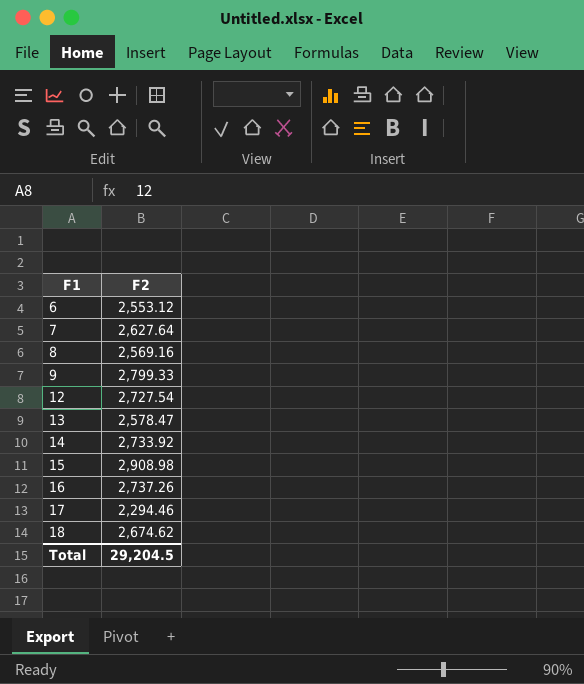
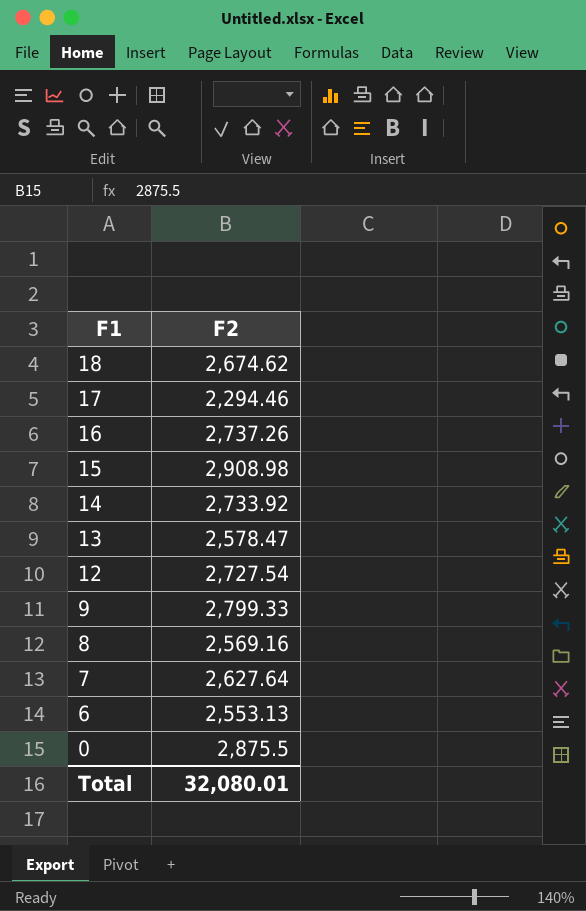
row order: F1 ascending -> F1 descending
6 | F2: 2,553.12 -> 2,553.13
row 0: none -> 2,875.5
Total | F2: 29,204.5 -> 32,080.01

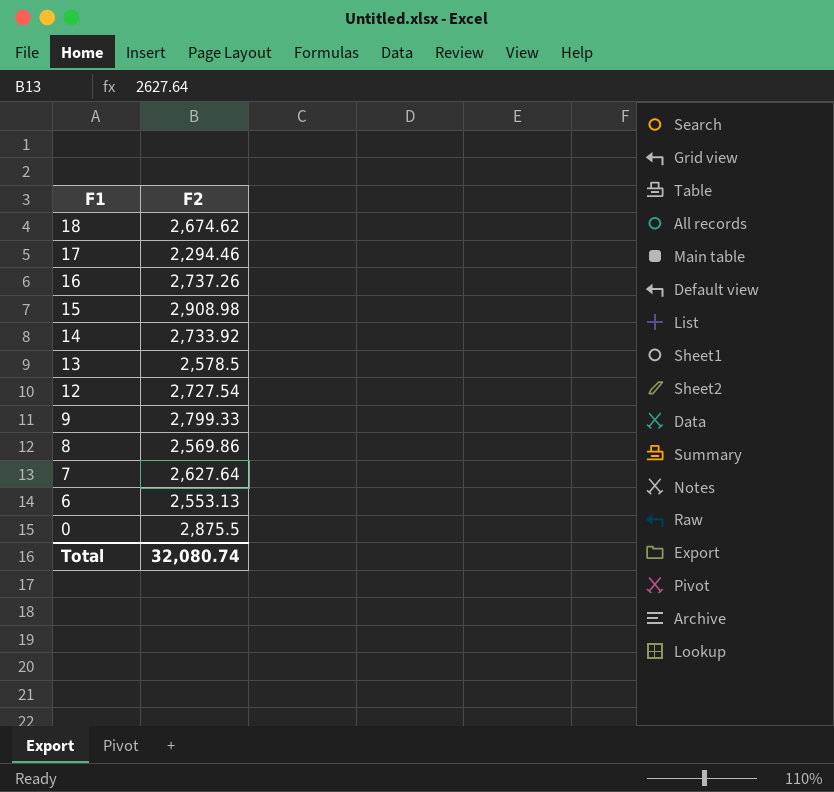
13 | F2: 2,578.47 -> 2,578.5
8 | F2: 2,569.16 -> 2,569.86
Total | F2: 32,080.01 -> 32,080.74

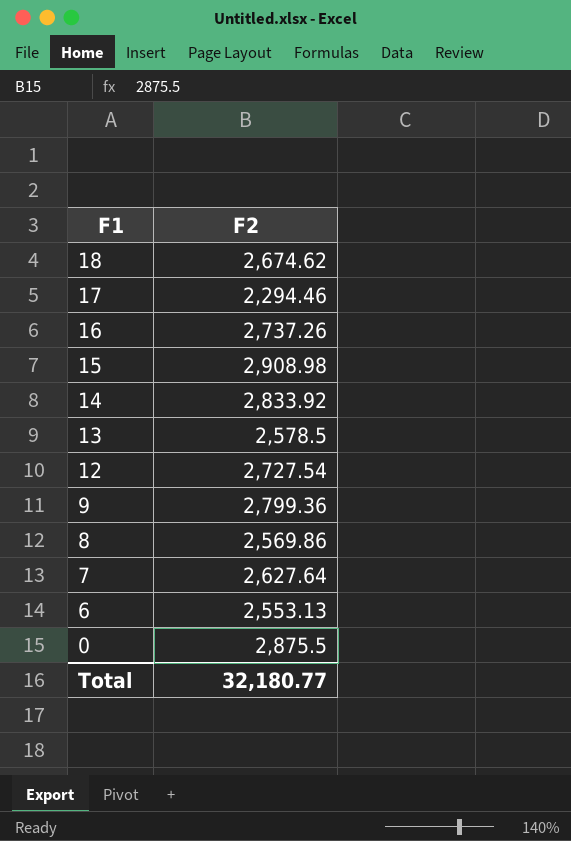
14 | F2: 2,733.92 -> 2,833.92
9 | F2: 2,799.33 -> 2,799.36
Total | F2: 32,080.74 -> 32,180.77

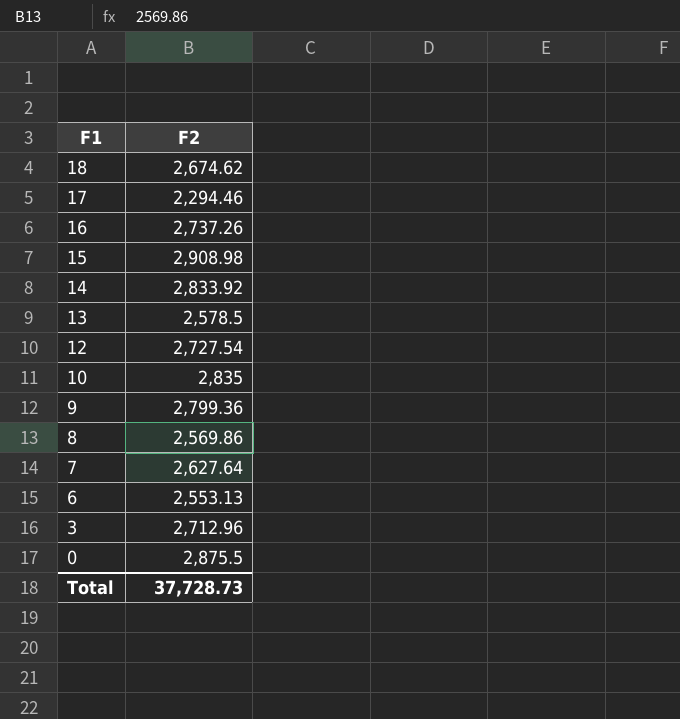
row 10: none -> 2,835
row 3: none -> 2,712.96
Total | F2: 32,180.77 -> 37,728.73

